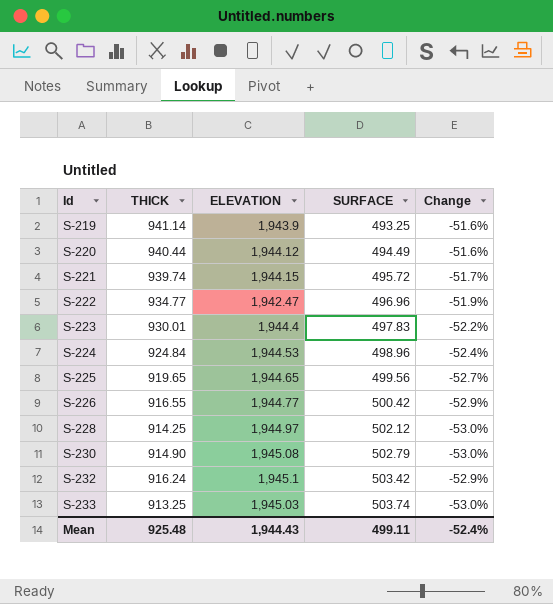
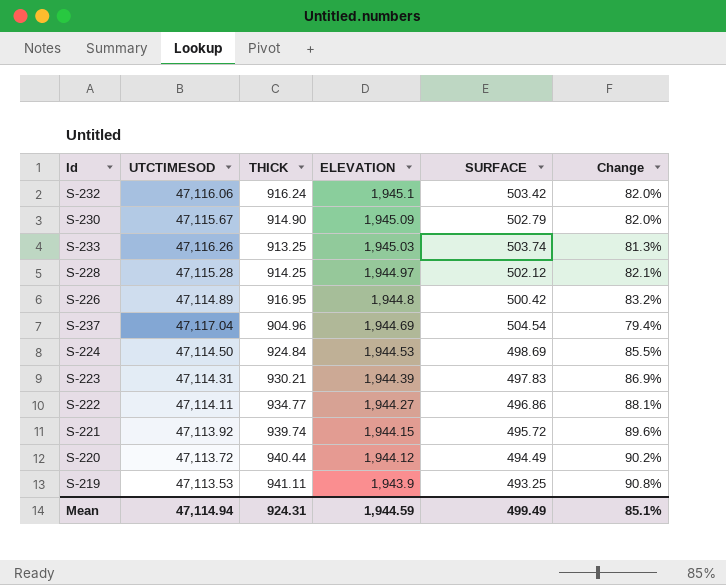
row order: Id ascending -> ELEVATION descending
column UTCTIMESOD | position: none -> 2
column Change | formula: ([THICK] - [ELEVATION]) / [ELEVATION] -> ([THICK] - [SURFACE]) / [SURFACE]
row S-225: 919.65 | 1,944.65 | 499.56 | -52.7% -> none
S-230 | ELEVATION: 1,945.08 -> 1,945.09
S-226 | THICK: 916.55 -> 916.95
S-226 | ELEVATION: 1,944.77 -> 1,944.8
row S-237: none -> 47,117.04 | 904.96 | 1,944.69 | 504.54 | 79.4%
S-224 | SURFACE: 498.96 -> 498.69
S-223 | THICK: 930.01 -> 930.21
S-223 | ELEVATION: 1,944.4 -> 1,944.39
S-222 | ELEVATION: 1,942.47 -> 1,944.27
S-222 | SURFACE: 496.96 -> 496.86
S-219 | THICK: 941.14 -> 941.11
Mean | THICK: 925.48 -> 924.31
Mean | ELEVATION: 1,944.43 -> 1,944.59
Mean | SURFACE: 499.11 -> 499.49
Mean | Change: -52.4% -> 85.1%

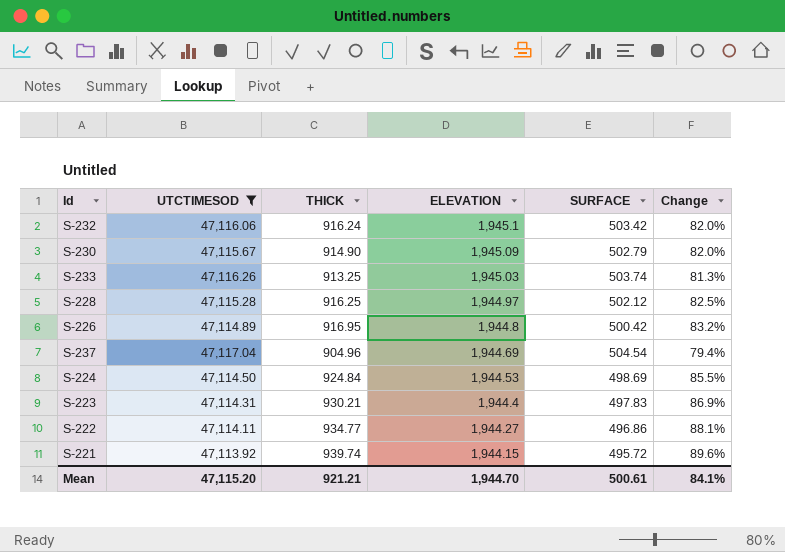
filter: none -> UTCTIMESOD >= 47,113.92
S-228 | THICK: 914.25 -> 916.25
S-228 | Change: 82.1% -> 82.5%
S-223 | ELEVATION: 1,944.39 -> 1,944.4
Mean | UTCTIMESOD: 47,114.94 -> 47,115.20
Mean | THICK: 924.31 -> 921.21
Mean | ELEVATION: 1,944.59 -> 1,944.70
Mean | SURFACE: 499.49 -> 500.61
Mean | Change: 85.1% -> 84.1%

